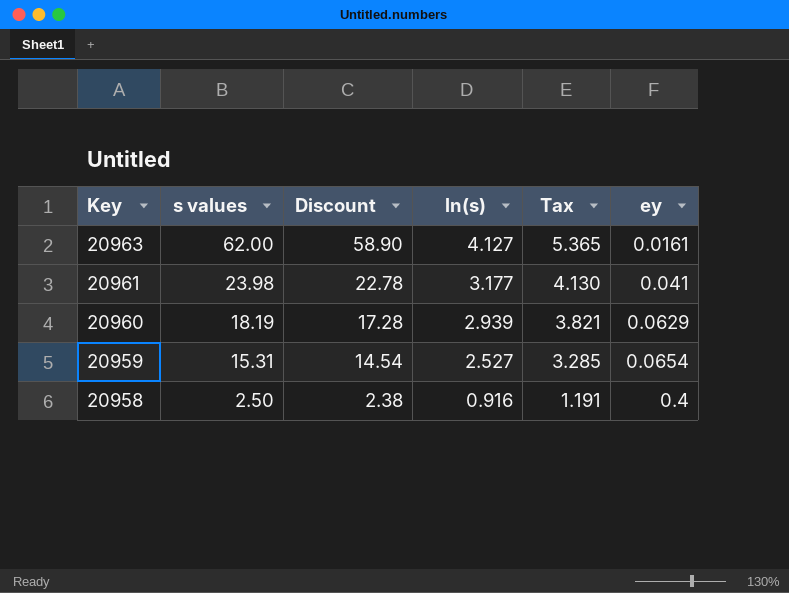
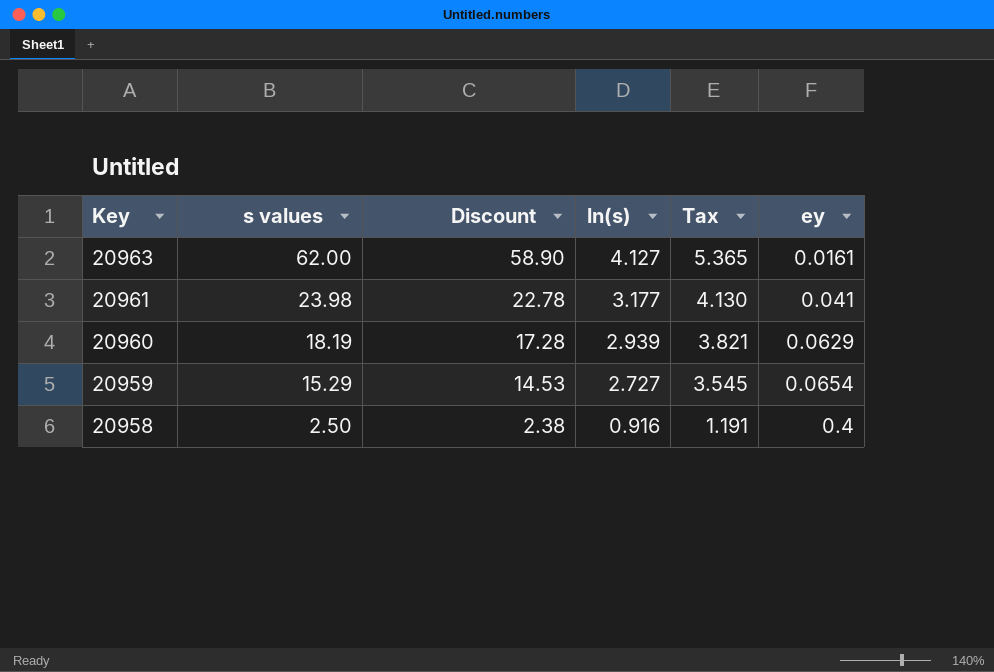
20959 | s values: 15.31 -> 15.29
20959 | Discount: 14.54 -> 14.53
20959 | ln(s): 2.527 -> 2.727
20959 | Tax: 3.285 -> 3.545

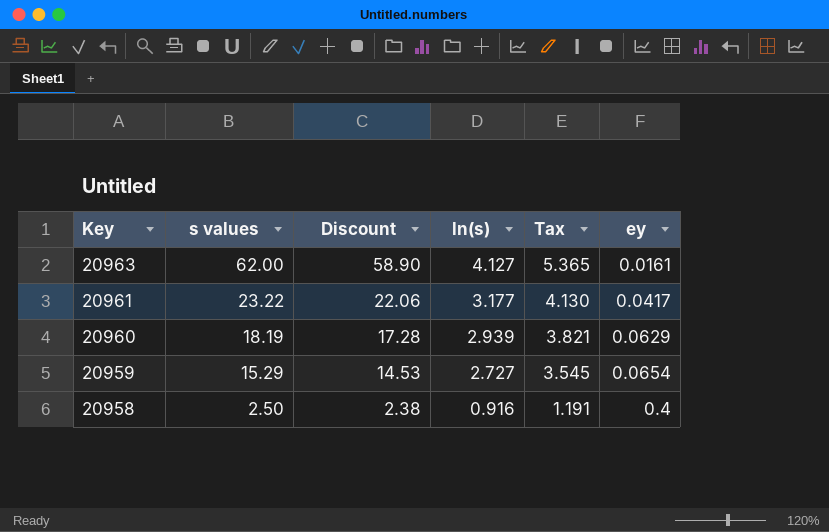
20961 | s values: 23.98 -> 23.22
20961 | Discount: 22.78 -> 22.06
20961 | ey: 0.041 -> 0.0417

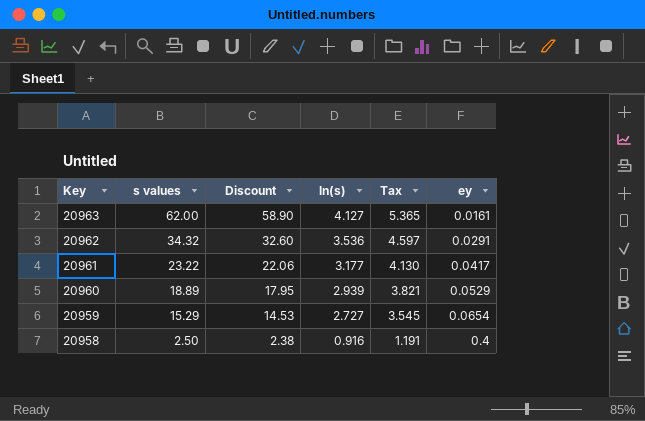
row 20962: none -> 34.32 | 32.60 | 3.536 | 4.597 | 0.0291
20960 | s values: 18.19 -> 18.89
20960 | Discount: 17.28 -> 17.95
20960 | ey: 0.0629 -> 0.0529

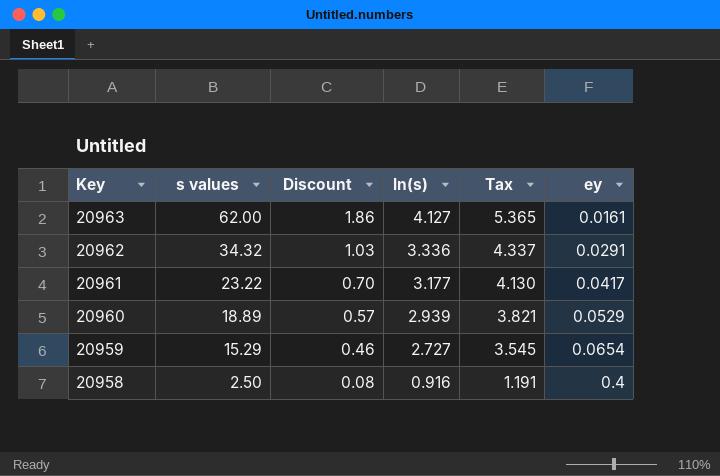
column Discount | formula: [s values] * 0.95 -> [s values] * 0.03
20962 | ln(s): 3.536 -> 3.336
20962 | Tax: 4.597 -> 4.337

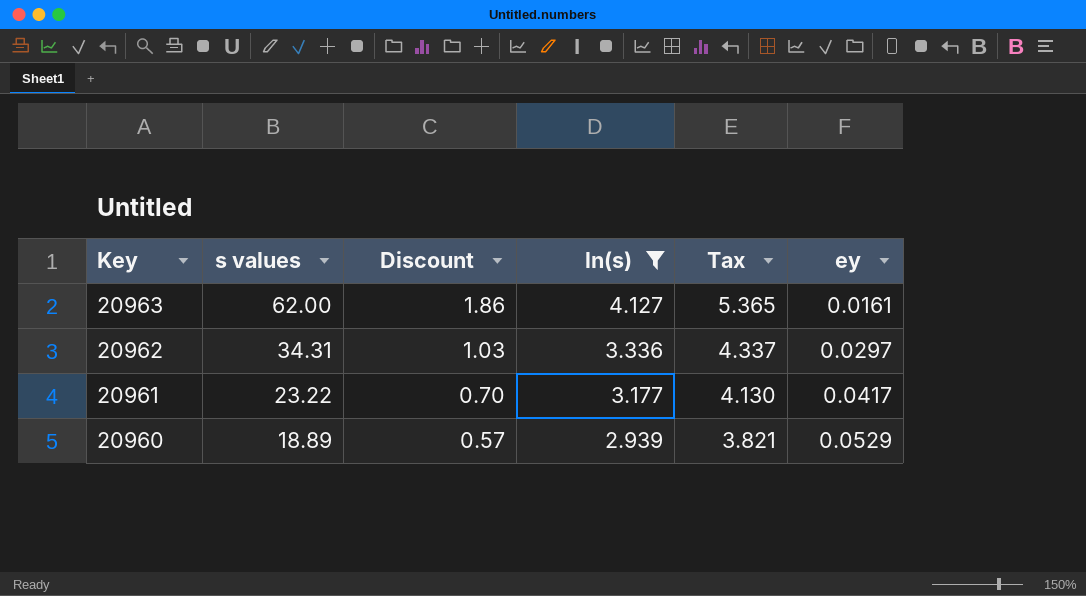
filter: none -> ln(s) >= 2.939
20962 | s values: 34.32 -> 34.31
20962 | ey: 0.0291 -> 0.0297

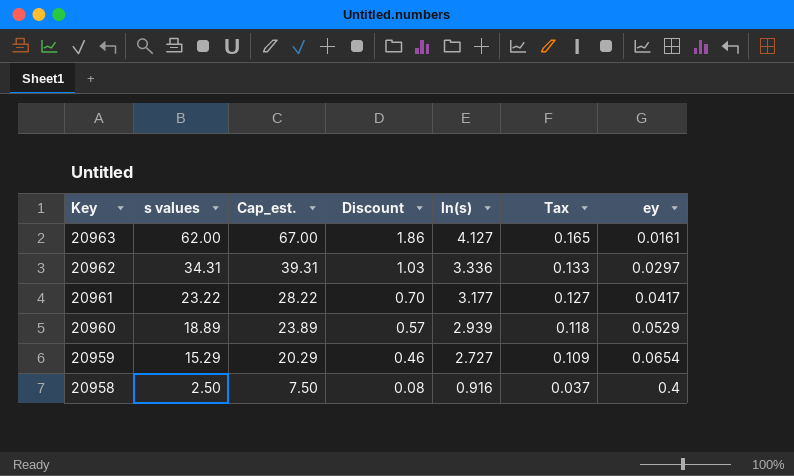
filter: ln(s) >= 2.939 -> none
column Cap_est. | formula: none -> [s values] + 5
column Tax | formula: [ln(s)] * 1.3 -> [ln(s)] * 0.04

